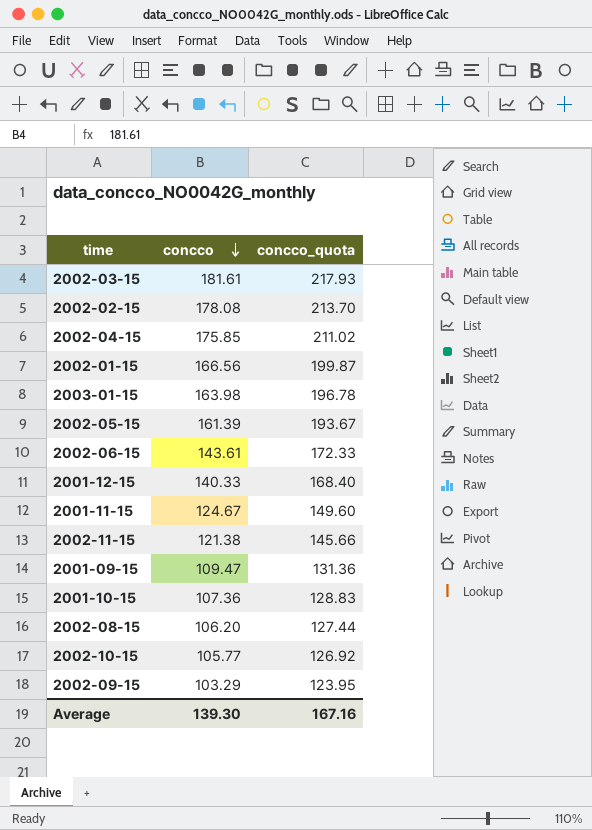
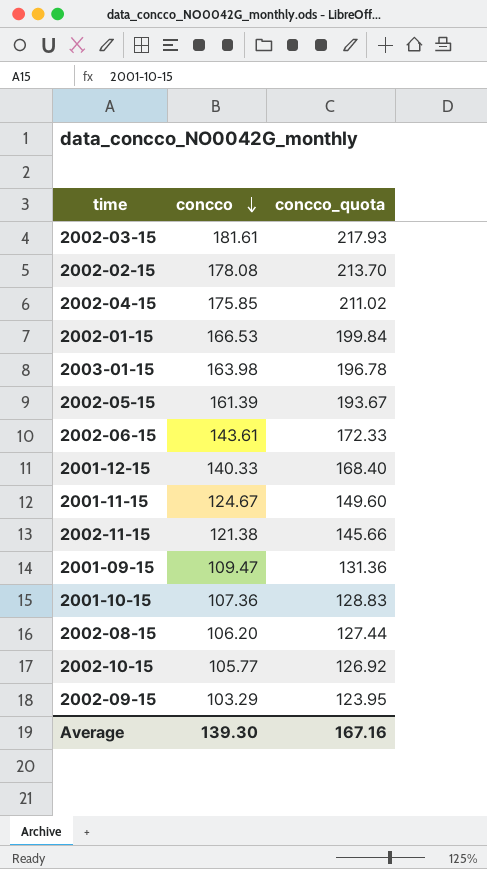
2002-01-15 | concco: 166.56 -> 166.53
2002-01-15 | concco_quota: 199.87 -> 199.84

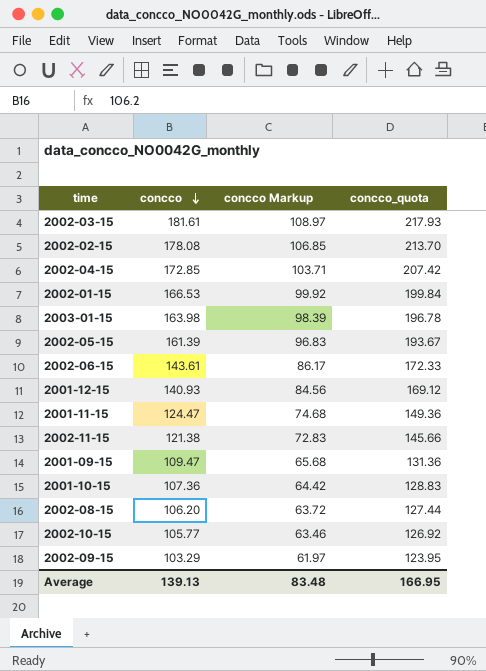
column concco Markup | formula: none -> [concco] * 0.6
2002-04-15 | concco: 175.85 -> 172.85
2002-04-15 | concco_quota: 211.02 -> 207.42
2001-12-15 | concco: 140.33 -> 140.93
2001-12-15 | concco_quota: 168.40 -> 169.12
2001-11-15 | concco: 124.67 -> 124.47
2001-11-15 | concco_quota: 149.60 -> 149.36
Average | concco: 139.30 -> 139.13
Average | concco_quota: 167.16 -> 166.95

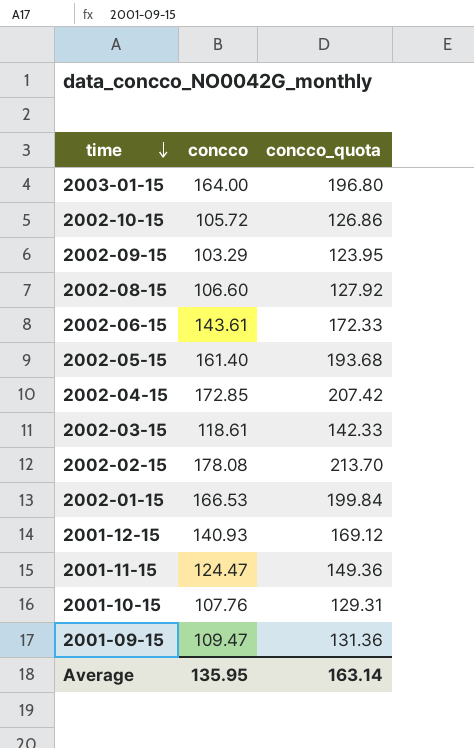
row order: concco descending -> time descending
column concco Markup | formula: [concco] * 0.6 -> none
row 2002-11-15: 121.38 | 72.83 | 145.66 -> none
2003-01-15 | concco: 163.98 -> 164.00
2003-01-15 | concco_quota: 196.78 -> 196.80
2002-10-15 | concco: 105.77 -> 105.72
2002-10-15 | concco_quota: 126.92 -> 126.86
2002-08-15 | concco: 106.20 -> 106.60
2002-08-15 | concco_quota: 127.44 -> 127.92
2002-05-15 | concco: 161.39 -> 161.40
2002-05-15 | concco_quota: 193.67 -> 193.68
2002-03-15 | concco: 181.61 -> 118.61
2002-03-15 | concco_quota: 217.93 -> 142.33
2001-10-15 | concco: 107.36 -> 107.76
2001-10-15 | concco_quota: 128.83 -> 129.31
Average | concco: 139.13 -> 135.95
Average | concco_quota: 166.95 -> 163.14

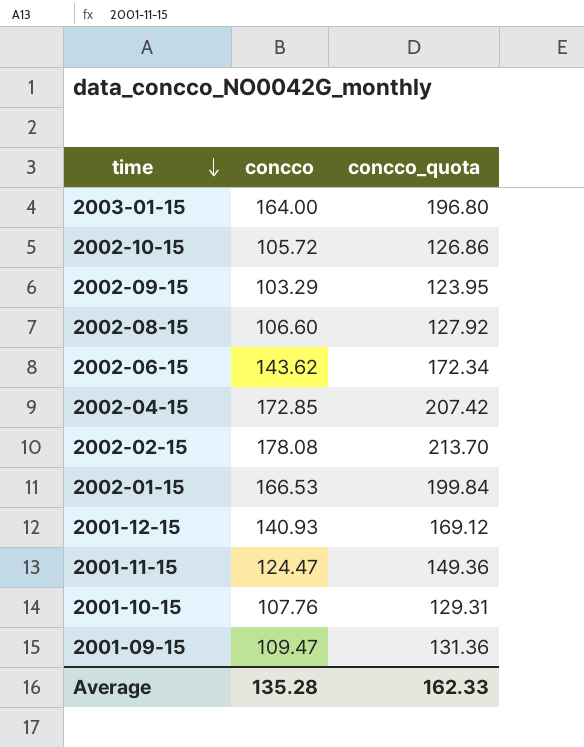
row 2002-05-15: 161.40 | 193.68 -> none
row 2002-03-15: 118.61 | 142.33 -> none
2002-06-15 | concco: 143.61 -> 143.62
2002-06-15 | concco_quota: 172.33 -> 172.34
Average | concco: 135.95 -> 135.28
Average | concco_quota: 163.14 -> 162.33

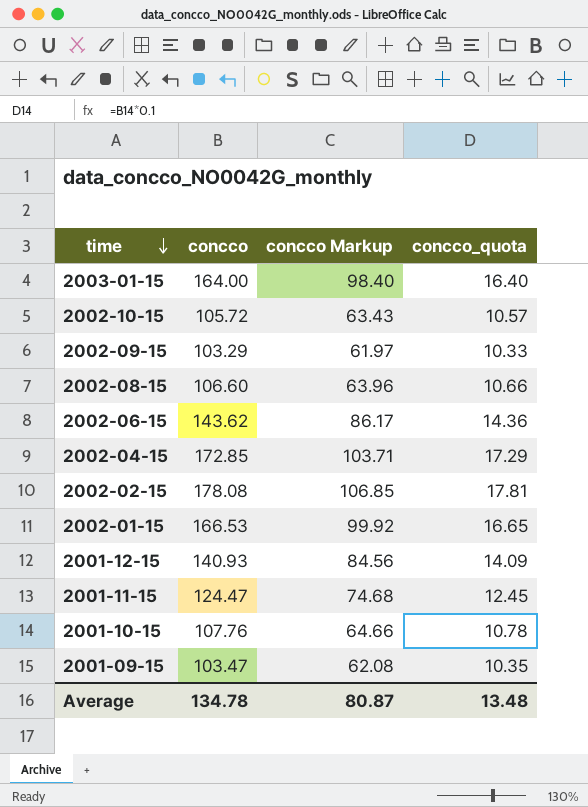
column concco Markup | formula: none -> [concco] * 0.6
column concco_quota | formula: [concco] * 1.2 -> [concco] * 0.1
2001-09-15 | concco: 109.47 -> 103.47
Average | concco: 135.28 -> 134.78
Average | concco_quota: 162.33 -> 13.48

